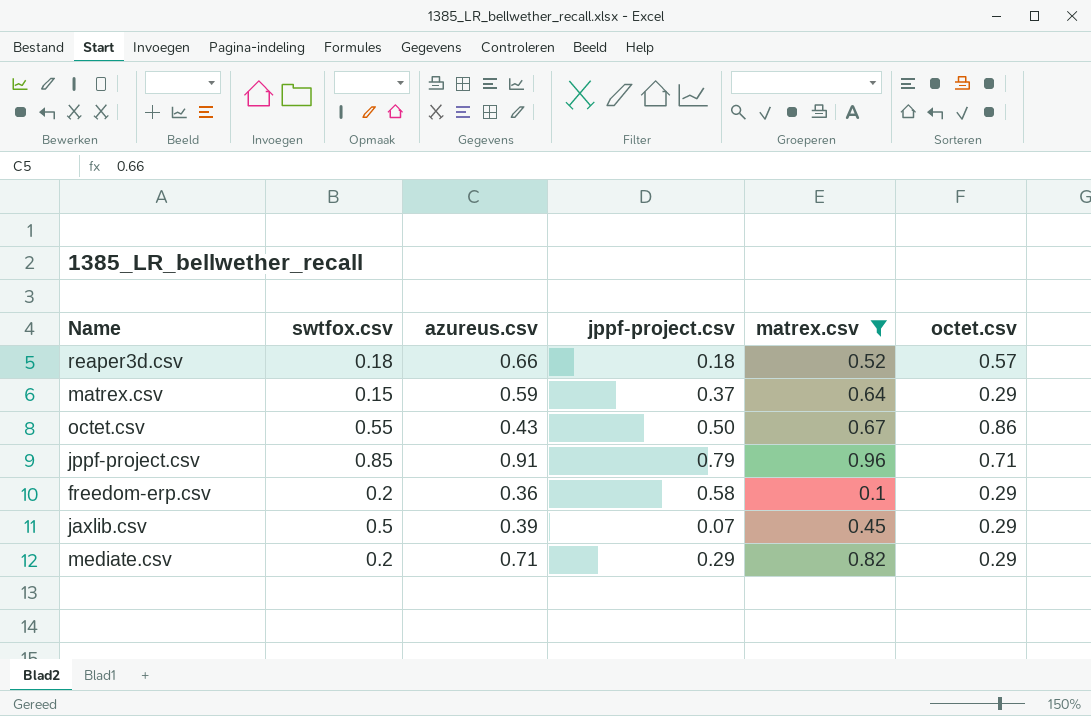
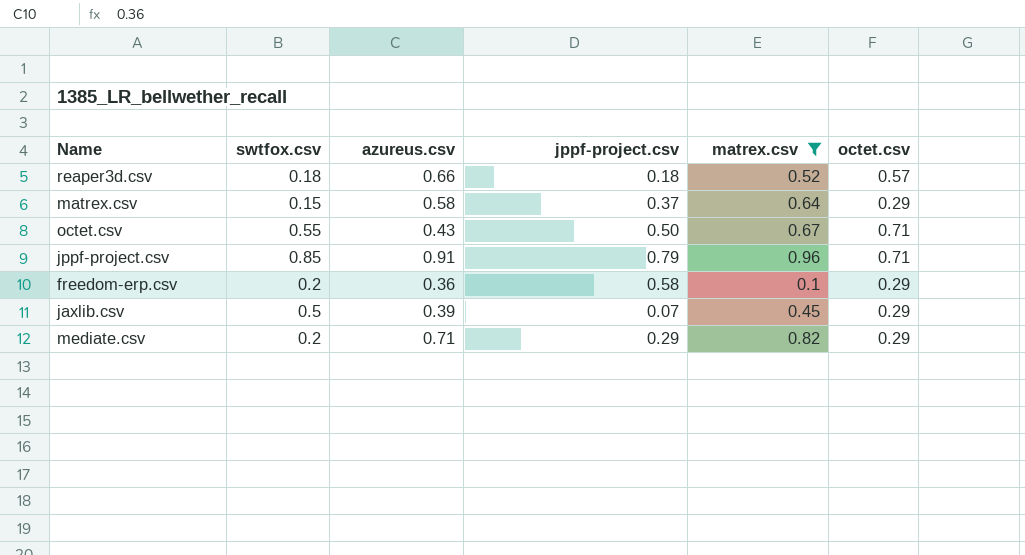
matrex.csv | azureus.csv: 0.59 -> 0.58
octet.csv | octet.csv: 0.86 -> 0.71

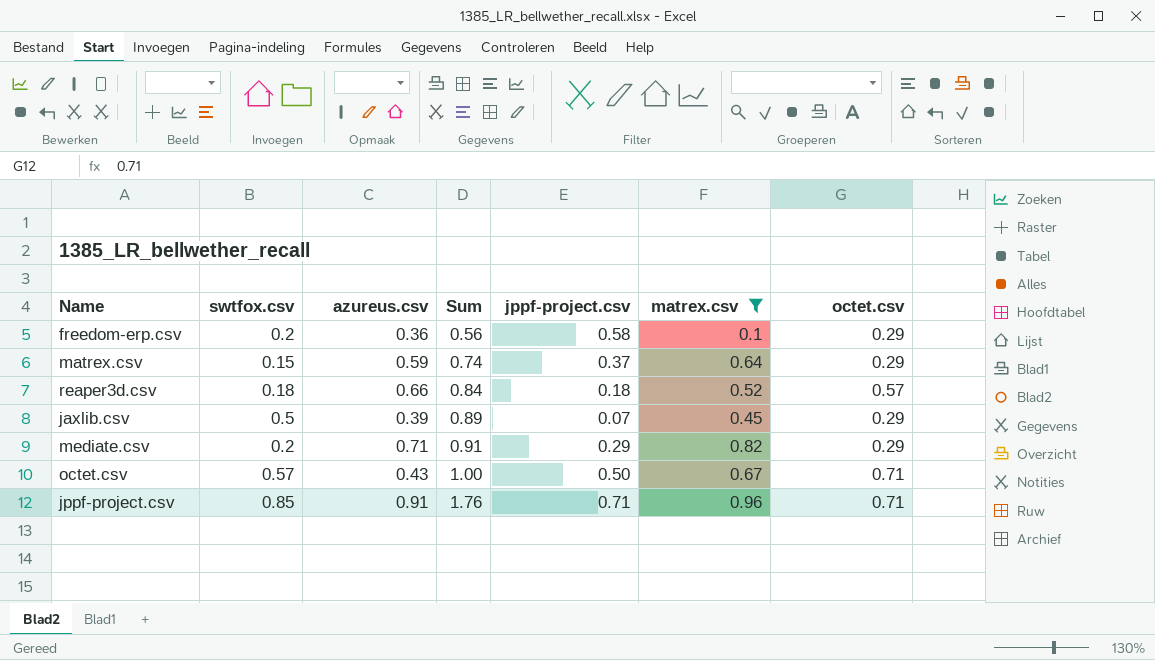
row order: none -> Sum ascending
column Sum | formula: none -> [swtfox.csv] + [azureus.csv]
matrex.csv | azureus.csv: 0.58 -> 0.59
octet.csv | swtfox.csv: 0.55 -> 0.57
jppf-project.csv | jppf-project.csv: 0.79 -> 0.71

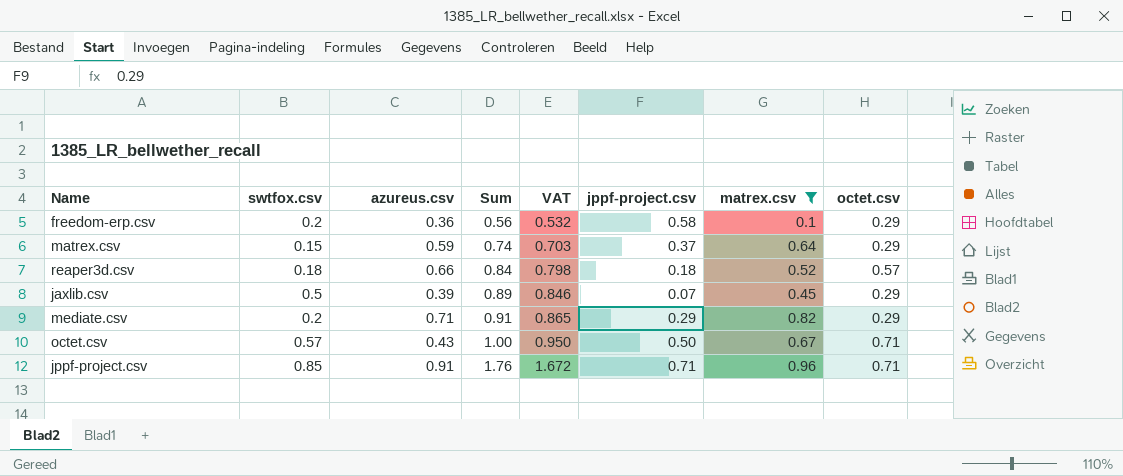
column VAT | formula: none -> [Sum] * 0.95

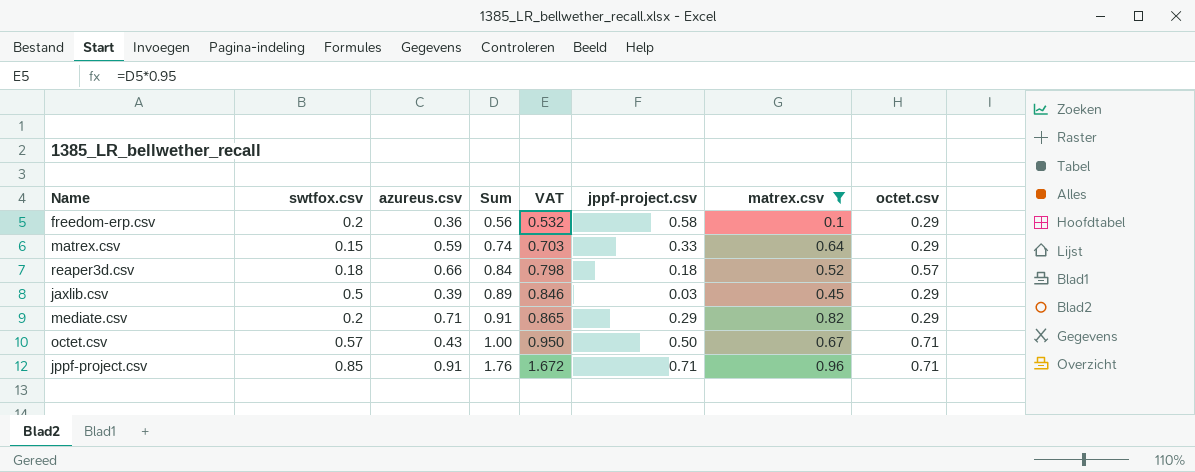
matrex.csv | jppf-project.csv: 0.37 -> 0.33
jaxlib.csv | jppf-project.csv: 0.07 -> 0.03

